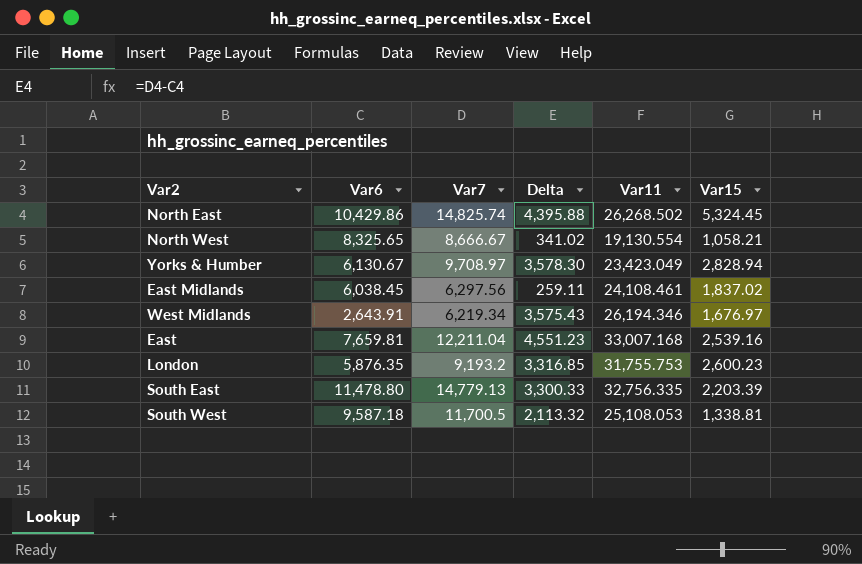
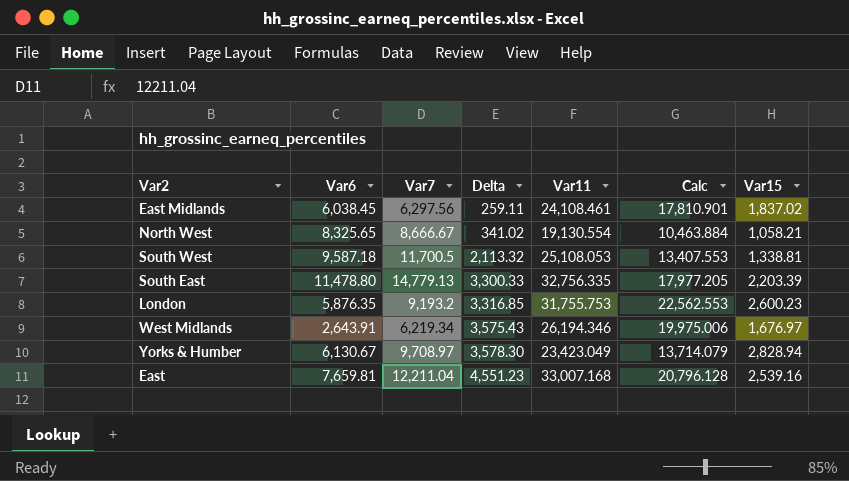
row order: none -> Delta ascending
column Calc | formula: none -> [Var11] - [Var7]
row North East: 10,429.86 | 14,825.74 | 4,395.88 | 26,268.502 | 5,324.45 -> none

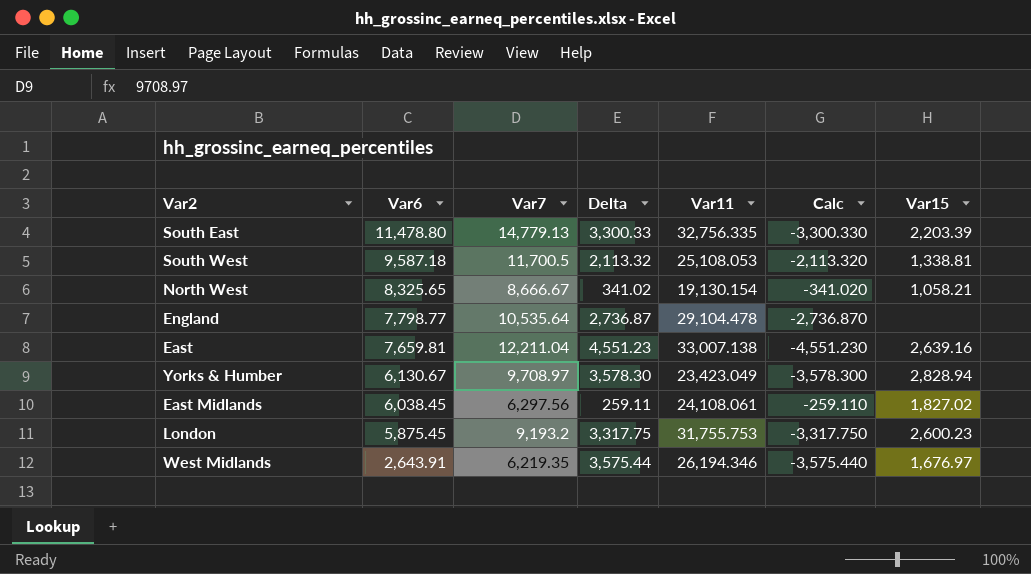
row order: Delta ascending -> Var6 descending
column Calc | formula: [Var11] - [Var7] -> [Var6] - [Var7]
North West | Var11: 19,130.554 -> 19,130.154
row England: none -> 7,798.77 | 10,535.64 | 2,736.87 | 29,104.478 | -2,736.870 | none
East | Var11: 33,007.168 -> 33,007.138
East | Var15: 2,539.16 -> 2,639.16
East Midlands | Var11: 24,108.461 -> 24,108.061
East Midlands | Var15: 1,837.02 -> 1,827.02
London | Var6: 5,876.35 -> 5,875.45
London | Delta: 3,316.85 -> 3,317.75
West Midlands | Var7: 6,219.34 -> 6,219.35
West Midlands | Delta: 3,575.43 -> 3,575.44

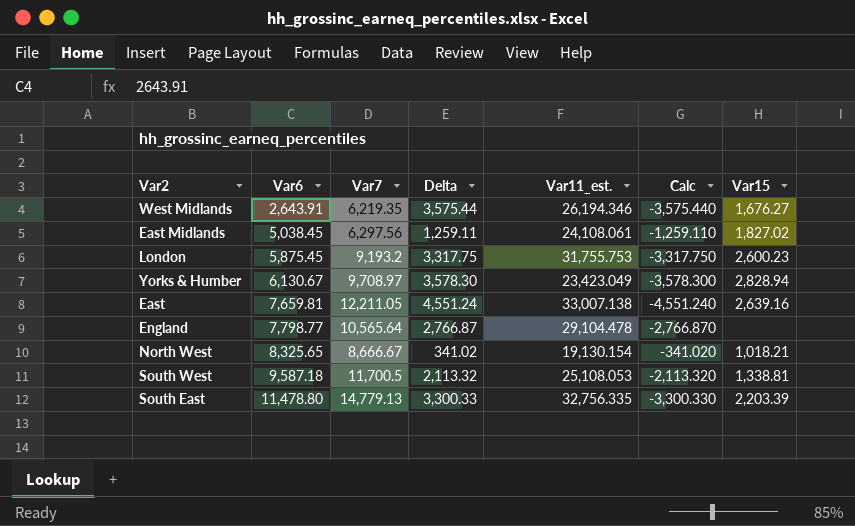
row order: Var6 descending -> Var6 ascending
column name: Var11 -> Var11_est.
West Midlands | Var15: 1,676.97 -> 1,676.27
East Midlands | Var6: 6,038.45 -> 5,038.45
East Midlands | Delta: 259.11 -> 1,259.11
East Midlands | Calc: -259.110 -> -1,259.110
East | Var7: 12,211.04 -> 12,211.05
East | Delta: 4,551.23 -> 4,551.24
East | Calc: -4,551.230 -> -4,551.240
England | Var7: 10,535.64 -> 10,565.64
England | Delta: 2,736.87 -> 2,766.87
England | Calc: -2,736.870 -> -2,766.870
North West | Var15: 1,058.21 -> 1,018.21

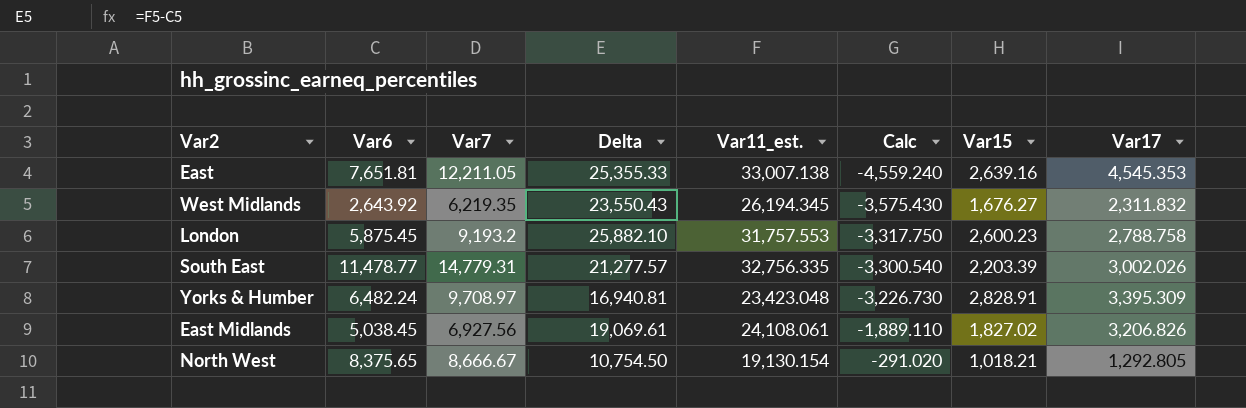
row order: Var6 ascending -> Calc ascending
column Delta | formula: [Var7] - [Var6] -> [Var11_est.] - [Var6]
column Var17 | position: none -> 8
row England: 7,798.77 | 10,565.64 | 2,766.87 | 29,104.478 | -2,766.870 | none -> none
row South West: 9,587.18 | 11,700.5 | 2,113.32 | 25,108.053 | -2,113.320 | 1,338.81 -> none
East | Var6: 7,659.81 -> 7,651.81
East | Calc: -4,551.240 -> -4,559.240
West Midlands | Var6: 2,643.91 -> 2,643.92
West Midlands | Var11_est.: 26,194.346 -> 26,194.345
West Midlands | Calc: -3,575.440 -> -3,575.430
London | Var11_est.: 31,755.753 -> 31,757.553
South East | Var6: 11,478.80 -> 11,478.77
South East | Var7: 14,779.13 -> 14,779.31
South East | Calc: -3,300.330 -> -3,300.540
Yorks & Humber | Var6: 6,130.67 -> 6,482.24
Yorks & Humber | Var11_est.: 23,423.049 -> 23,423.048
Yorks & Humber | Calc: -3,578.300 -> -3,226.730
Yorks & Humber | Var15: 2,828.94 -> 2,828.91
East Midlands | Var7: 6,297.56 -> 6,927.56
East Midlands | Calc: -1,259.110 -> -1,889.110
North West | Var6: 8,325.65 -> 8,375.65
North West | Calc: -341.020 -> -291.020

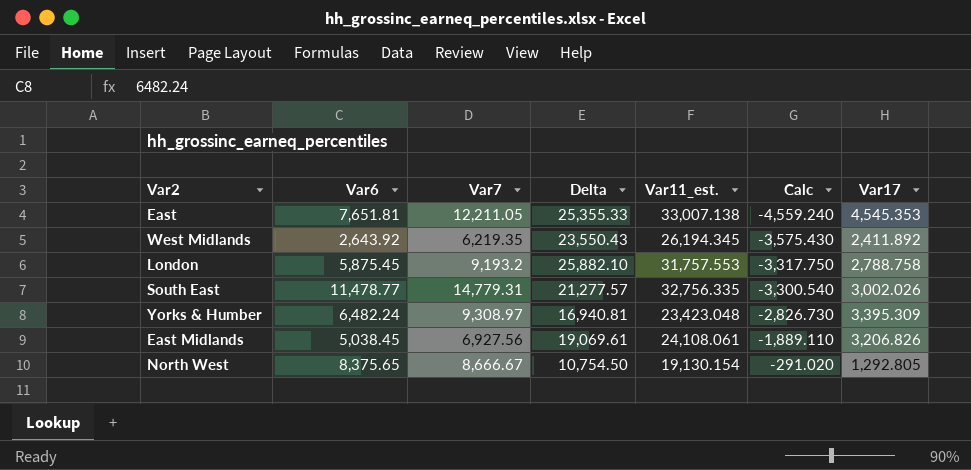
column Var15 | position: 7 -> none
West Midlands | Var17: 2,311.832 -> 2,411.892
Yorks & Humber | Var7: 9,708.97 -> 9,308.97
Yorks & Humber | Calc: -3,226.730 -> -2,826.730

